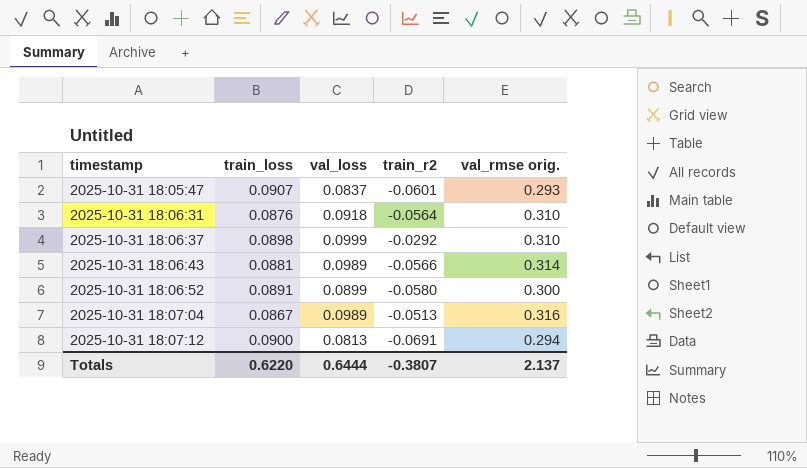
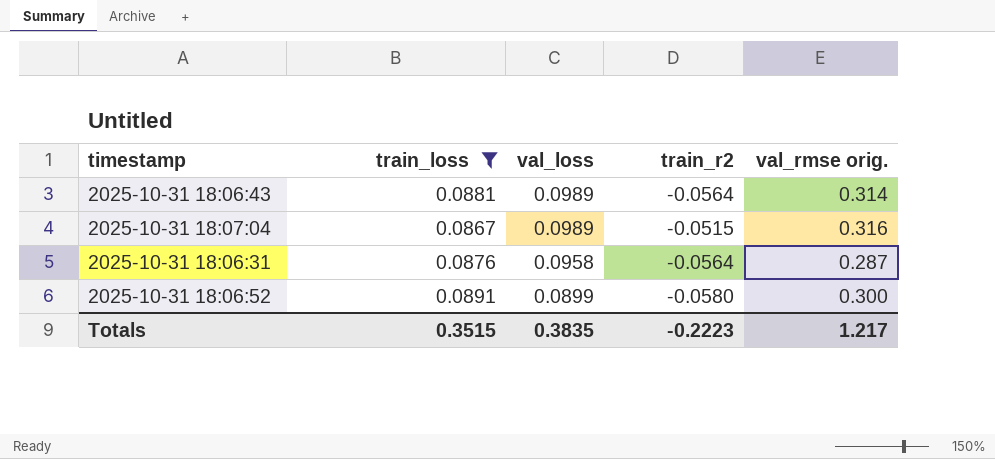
filter: none -> train_loss <= 0.0891
row order: timestamp ascending -> val_loss descending
2025-10-31 18:06:43 | train_r2: -0.0566 -> -0.0564
2025-10-31 18:07:04 | train_r2: -0.0513 -> -0.0515
2025-10-31 18:06:31 | val_loss: 0.0918 -> 0.0958
2025-10-31 18:06:31 | val_rmse orig.: 0.310 -> 0.287
Totals | train_loss: 0.6220 -> 0.3515
Totals | val_loss: 0.6444 -> 0.3835
Totals | train_r2: -0.3807 -> -0.2223
Totals | val_rmse orig.: 2.137 -> 1.217

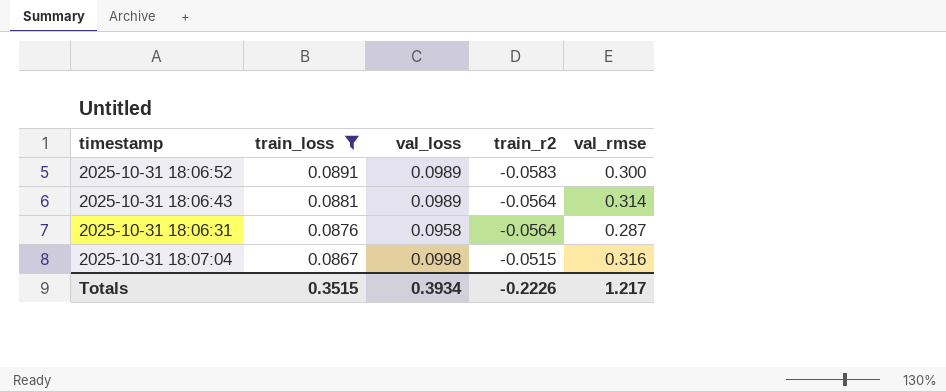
row order: val_loss descending -> train_loss descending
column name: val_rmse orig. -> val_rmse
2025-10-31 18:06:52 | val_loss: 0.0899 -> 0.0989
2025-10-31 18:06:52 | train_r2: -0.0580 -> -0.0583
2025-10-31 18:07:04 | val_loss: 0.0989 -> 0.0998
Totals | val_loss: 0.3835 -> 0.3934
Totals | train_r2: -0.2223 -> -0.2226

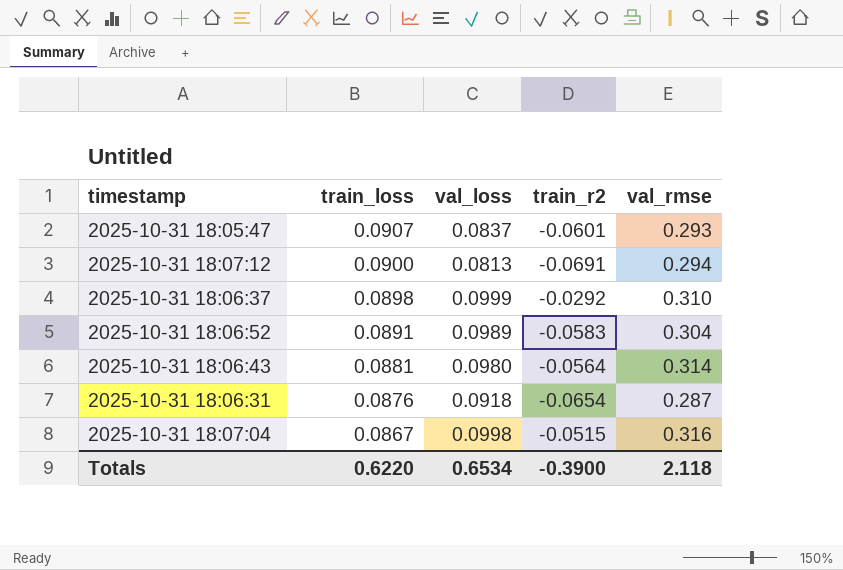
filter: train_loss <= 0.0891 -> none
2025-10-31 18:06:52 | val_rmse: 0.300 -> 0.304
2025-10-31 18:06:43 | val_loss: 0.0989 -> 0.0980
2025-10-31 18:06:31 | val_loss: 0.0958 -> 0.0918
2025-10-31 18:06:31 | train_r2: -0.0564 -> -0.0654
Totals | train_loss: 0.3515 -> 0.6220
Totals | val_loss: 0.3934 -> 0.6534
Totals | train_r2: -0.2226 -> -0.3900
Totals | val_rmse: 1.217 -> 2.118

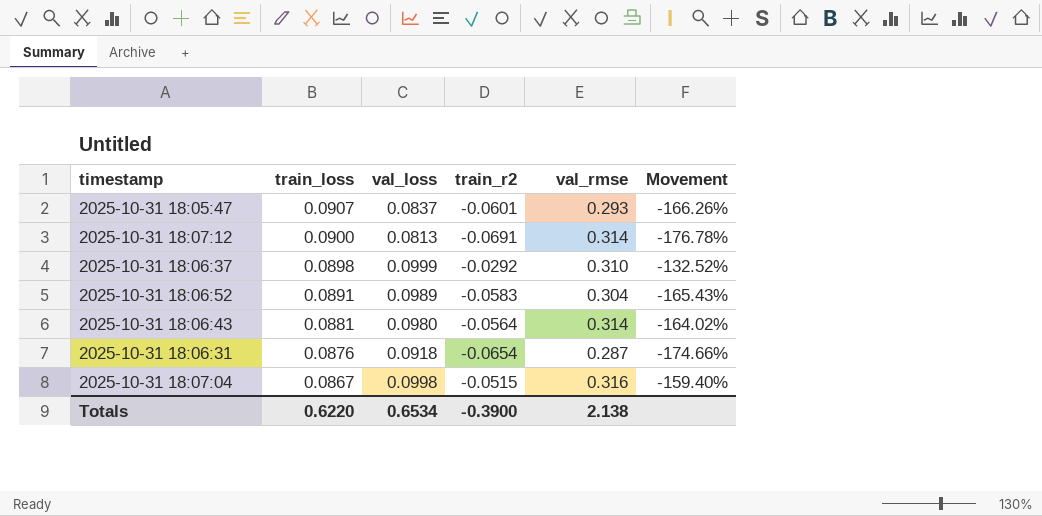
column Movement | formula: none -> ([train_r2] - [train_loss]) / [train_loss]
2025-10-31 18:07:12 | val_rmse: 0.294 -> 0.314
Totals | val_rmse: 2.118 -> 2.138

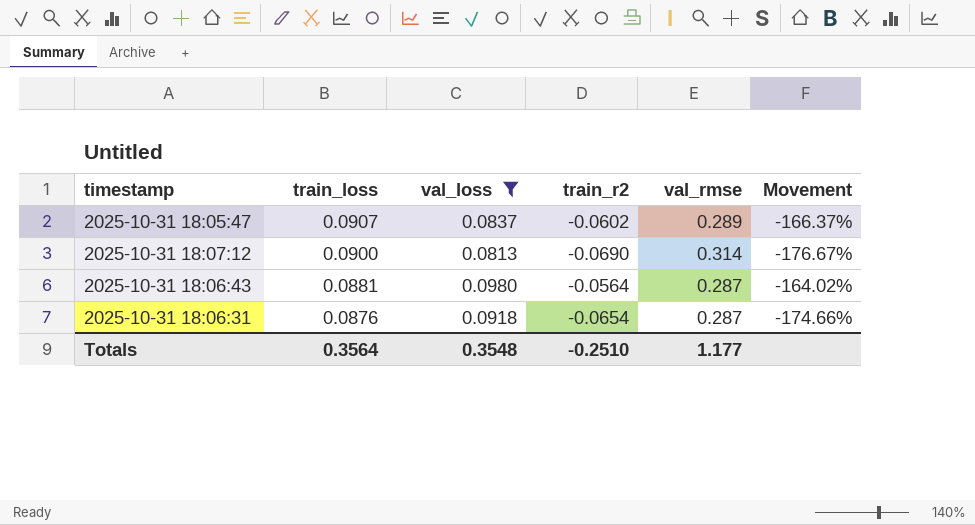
filter: none -> val_loss <= 0.0980
2025-10-31 18:05:47 | train_r2: -0.0601 -> -0.0602
2025-10-31 18:05:47 | val_rmse: 0.293 -> 0.289
2025-10-31 18:05:47 | Movement: -166.26% -> -166.37%
2025-10-31 18:07:12 | train_r2: -0.0691 -> -0.0690
2025-10-31 18:07:12 | Movement: -176.78% -> -176.67%
2025-10-31 18:06:43 | val_rmse: 0.314 -> 0.287
Totals | train_loss: 0.6220 -> 0.3564
Totals | val_loss: 0.6534 -> 0.3548
Totals | train_r2: -0.3900 -> -0.2510
Totals | val_rmse: 2.138 -> 1.177

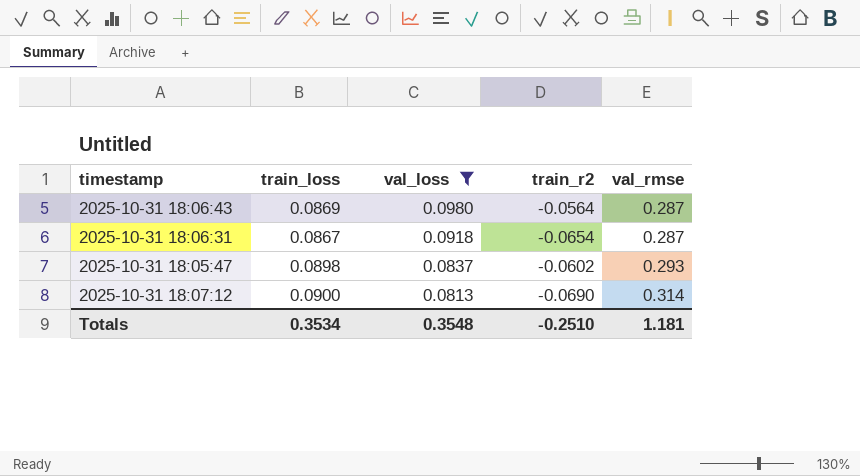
row order: train_loss descending -> val_loss descending
column Movement | formula: ([train_r2] - [train_loss]) / [train_loss] -> none
2025-10-31 18:06:43 | train_loss: 0.0881 -> 0.0869
2025-10-31 18:06:31 | train_loss: 0.0876 -> 0.0867
2025-10-31 18:05:47 | train_loss: 0.0907 -> 0.0898
2025-10-31 18:05:47 | val_rmse: 0.289 -> 0.293
Totals | train_loss: 0.3564 -> 0.3534
Totals | val_rmse: 1.177 -> 1.181

